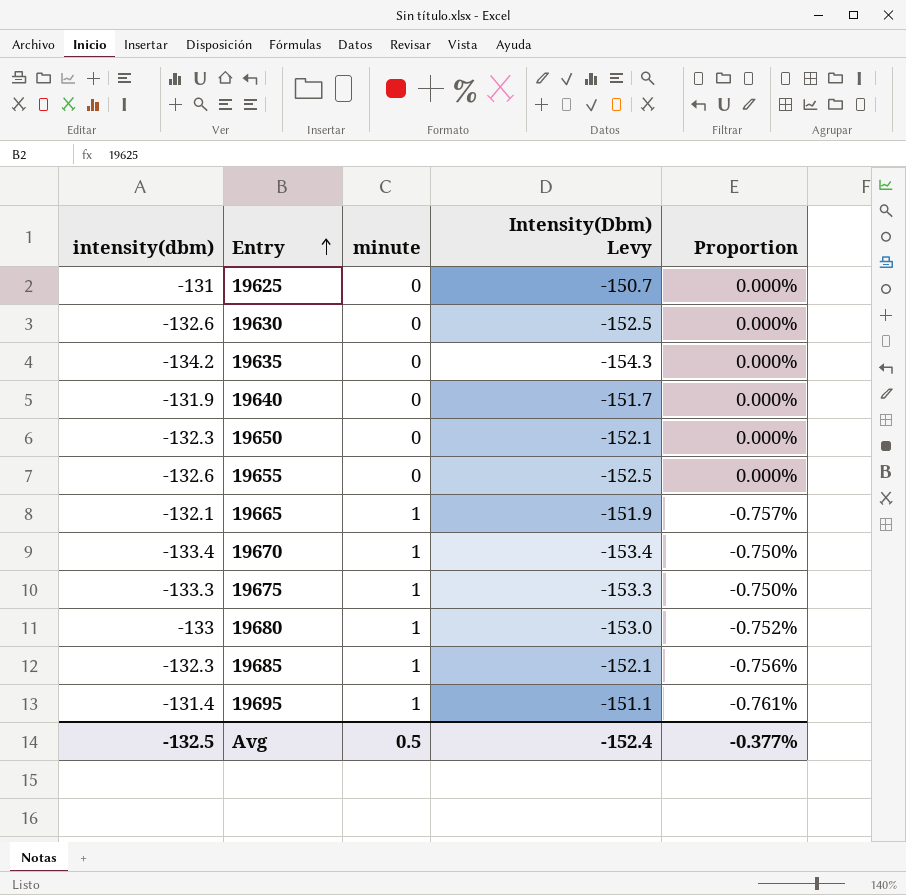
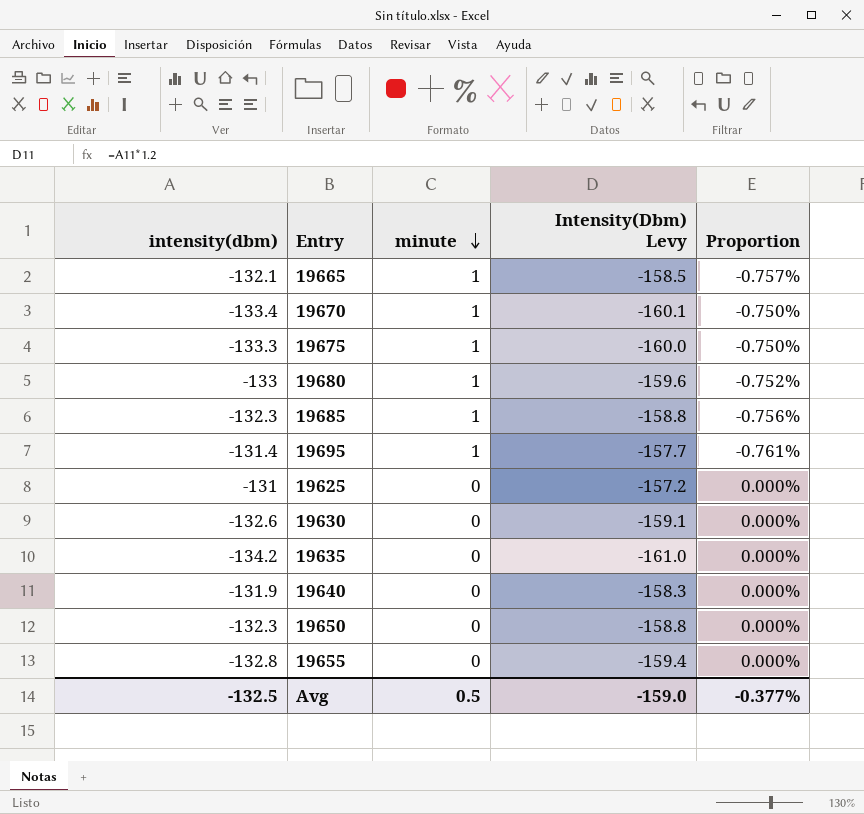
row order: Entry ascending -> minute descending
column Intensity(Dbm) Levy | formula: [intensity(dbm)] * 1.15 -> [intensity(dbm)] * 1.2
19655 | intensity(dbm): -132.6 -> -132.8
Avg | Intensity(Dbm) Levy: -152.4 -> -159.0

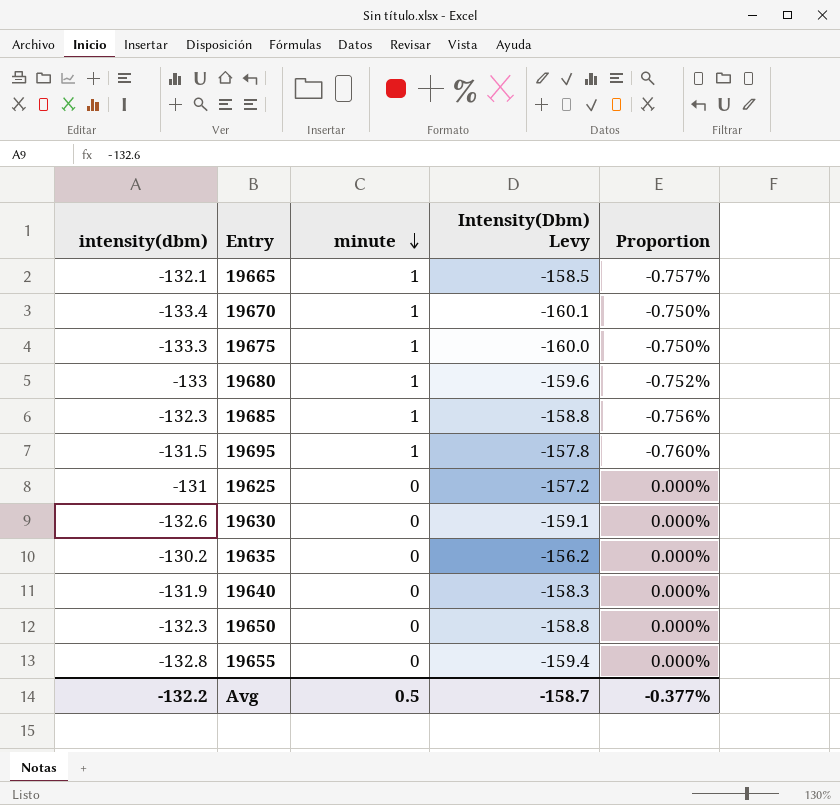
19695 | intensity(dbm): -131.4 -> -131.5
19695 | Intensity(Dbm) Levy: -157.7 -> -157.8
19695 | Proportion: -0.761% -> -0.760%
19635 | intensity(dbm): -134.2 -> -130.2
19635 | Intensity(Dbm) Levy: -161.0 -> -156.2
Avg | intensity(dbm): -132.5 -> -132.2
Avg | Intensity(Dbm) Levy: -159.0 -> -158.7

